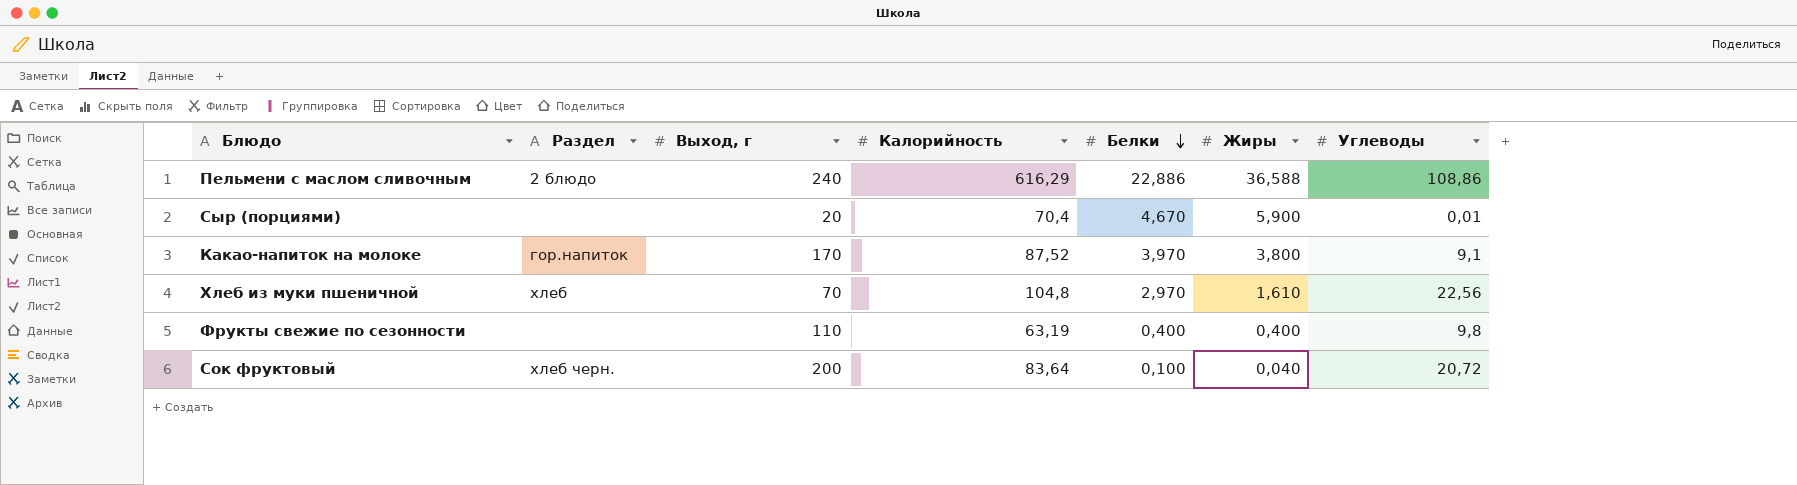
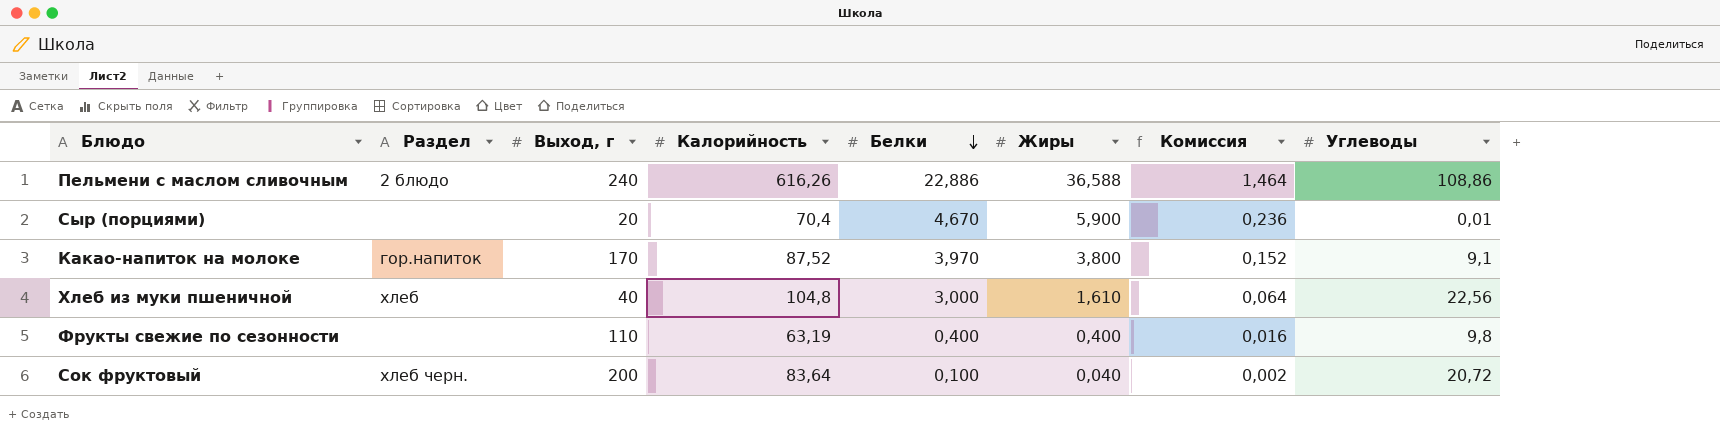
column Комиссия | formula: none -> [Жиры] * 0,04
Пельмени с маслом сливочным | Калорийность: 616,29 -> 616,26
Хлеб из муки пшеничной | Выход, г: 70 -> 40
Хлеб из муки пшеничной | Белки: 2,970 -> 3,000

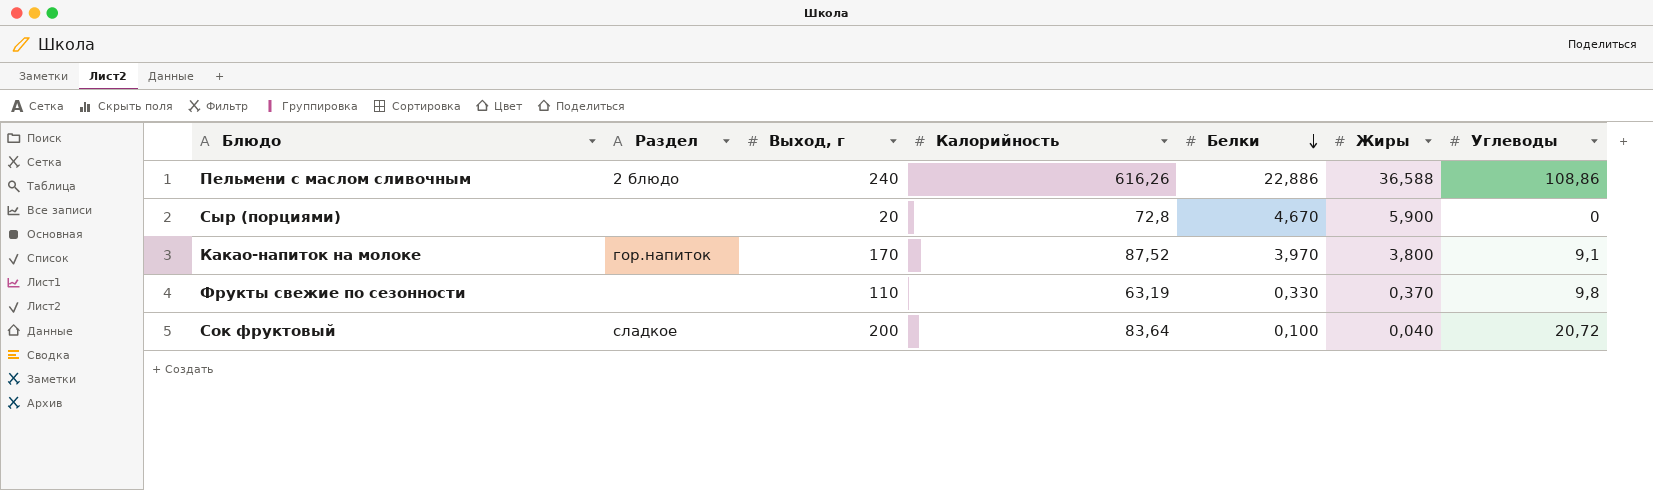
column Комиссия | formula: [Жиры] * 0,04 -> none
row Хлеб из муки пшеничной: хлеб | 40 | 104,8 | 3,000 | 1,610 | 0,064 | 22,56 -> none
Сыр (порциями) | Калорийность: 70,4 -> 72,8
Сыр (порциями) | Углеводы: 0,01 -> 0
Фрукты свежие по сезонности | Белки: 0,400 -> 0,330
Фрукты свежие по сезонности | Жиры: 0,400 -> 0,370
Сок фруктовый | Раздел: хлеб черн. -> сладкое

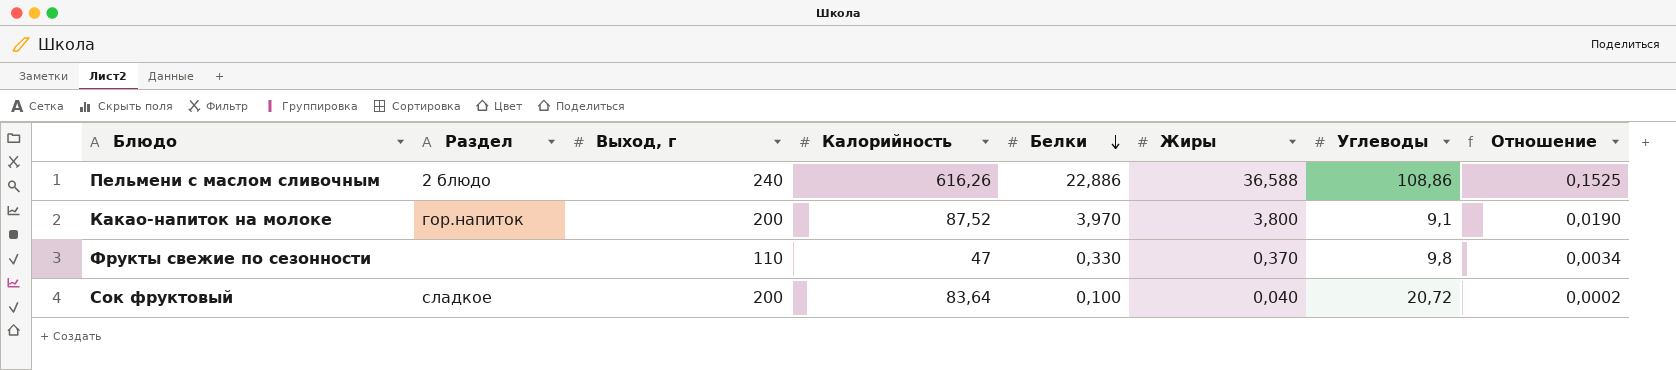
column Отношение | formula: none -> [Жиры] / [Выход, г]
row Сыр (порциями): none | 20 | 72,8 | 4,670 | 5,900 | 0 -> none
Какао-напиток на молоке | Выход, г: 170 -> 200
Фрукты свежие по сезонности | Калорийность: 63,19 -> 47

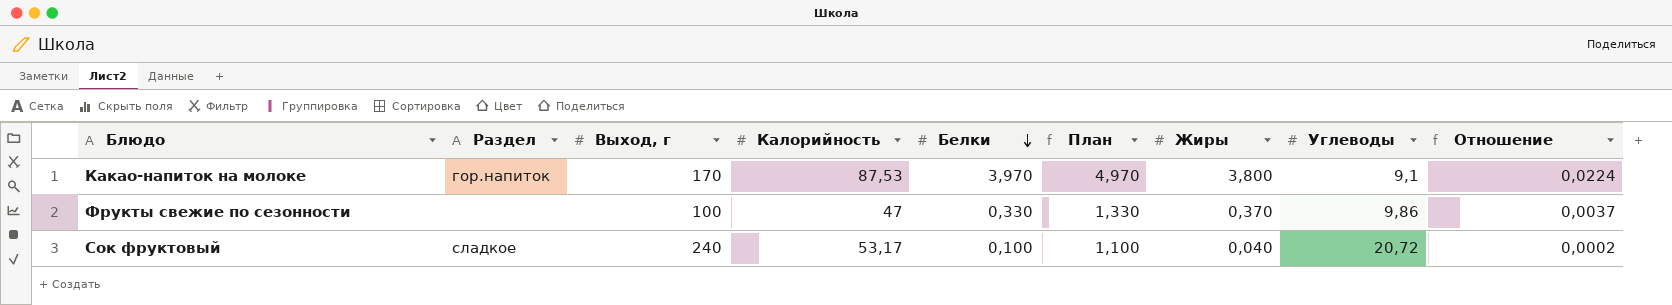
column План | formula: none -> [Белки] + 1
row Пельмени с маслом сливочным: 2 блюдо | 240 | 616,26 | 22,886 | 36,588 | 108,86 | 0,1525 -> none
Какао-напиток на молоке | Выход, г: 200 -> 170
Какао-напиток на молоке | Калорийность: 87,52 -> 87,53
Какао-напиток на молоке | Отношение: 0,0190 -> 0,0224
Фрукты свежие по сезонности | Выход, г: 110 -> 100
Фрукты свежие по сезонности | Углеводы: 9,8 -> 9,86
Фрукты свежие по сезонности | Отношение: 0,0034 -> 0,0037
Сок фруктовый | Выход, г: 200 -> 240
Сок фруктовый | Калорийность: 83,64 -> 53,17

